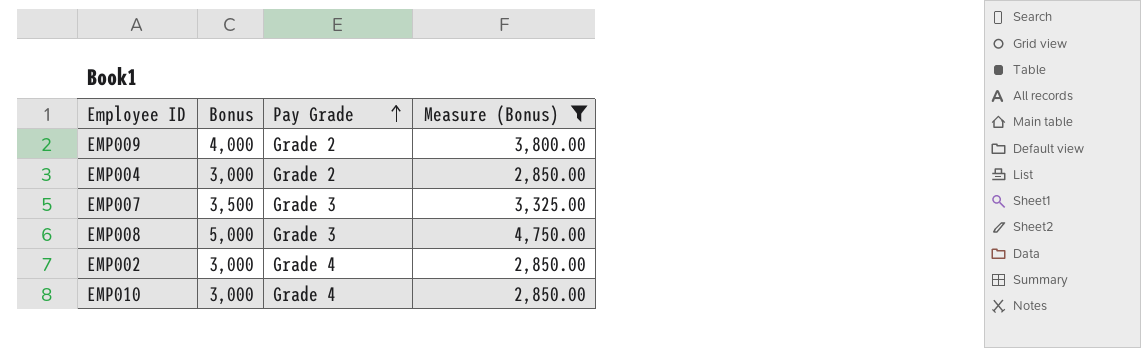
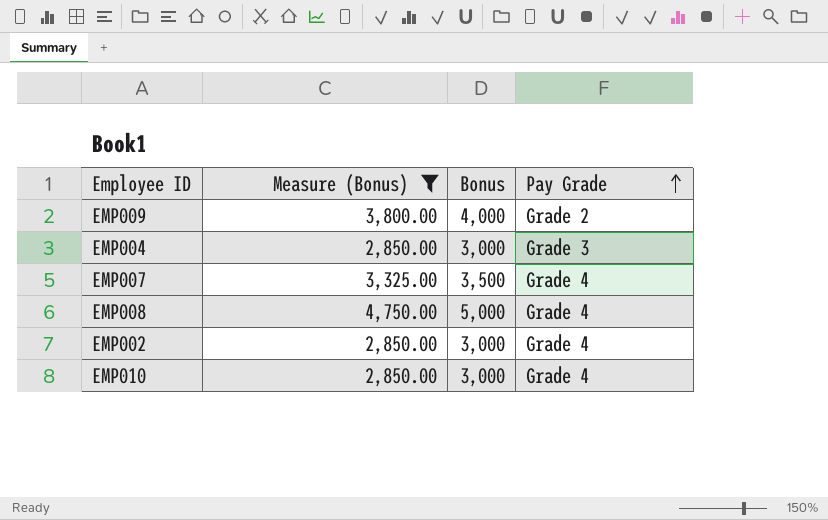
column Measure (Bonus) | position: 4 -> 2
EMP004 | Pay Grade: Grade 2 -> Grade 3
EMP007 | Pay Grade: Grade 3 -> Grade 4
EMP008 | Pay Grade: Grade 3 -> Grade 4

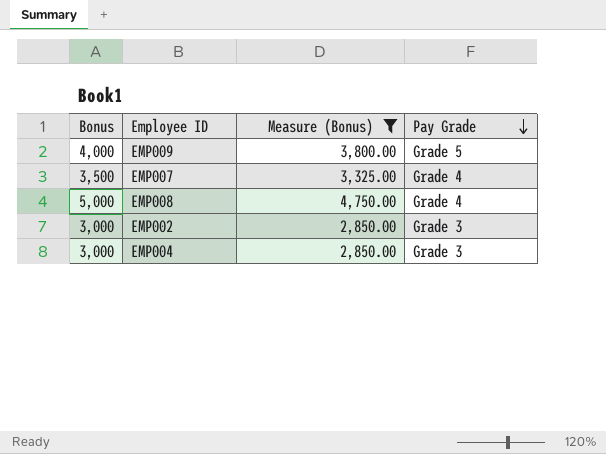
row order: Pay Grade ascending -> Pay Grade descending
column Bonus | position: 3 -> 1
row EMP010: 2,850.00 | 3,000 | Grade 4 -> none
EMP009 | Pay Grade: Grade 2 -> Grade 5
EMP002 | Pay Grade: Grade 4 -> Grade 3

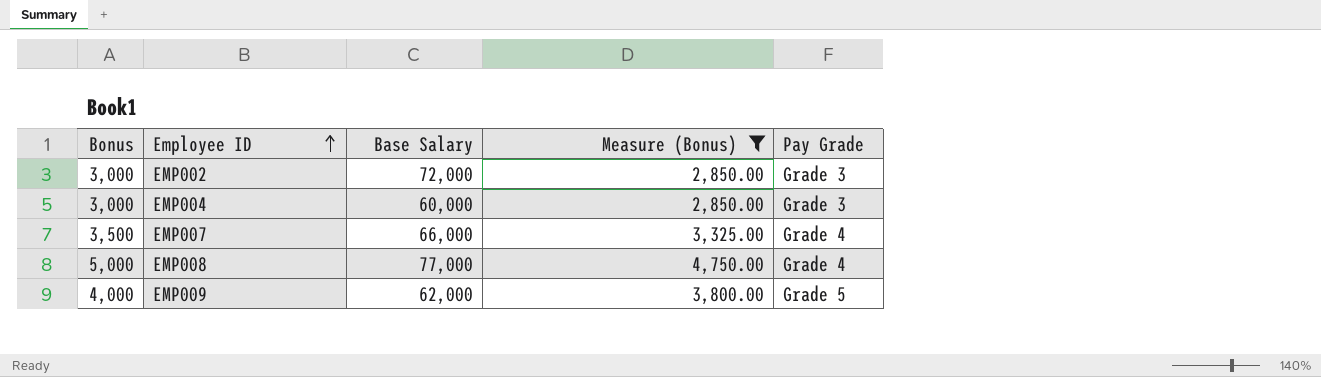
row order: Pay Grade descending -> Employee ID ascending
column Base Salary | position: none -> 3

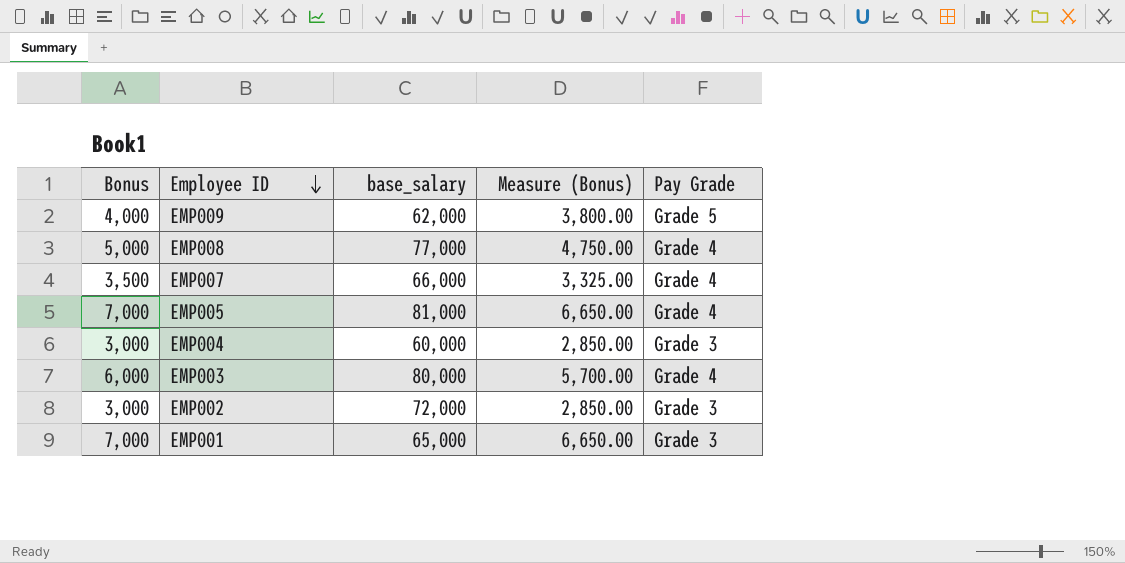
filter: Measure (Bonus) <= 4,750.00 -> none
row order: Employee ID ascending -> Employee ID descending
column name: Base Salary -> base_salary

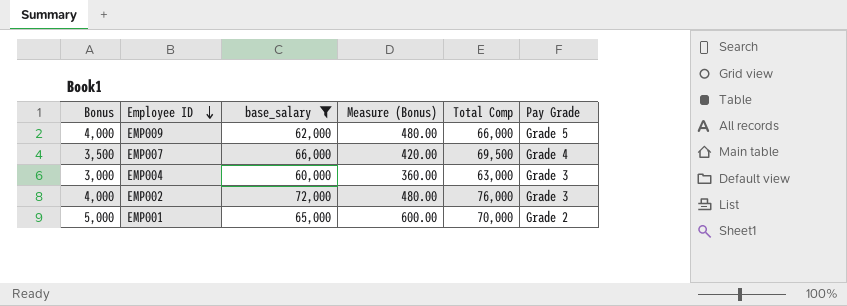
filter: none -> base_salary <= 72,000
column Measure (Bonus) | formula: [Bonus] * 0.95 -> [Bonus] * 0.12
column Total Comp | formula: none -> [Bonus] + [base_salary]
EMP002 | Bonus: 3,000 -> 4,000
EMP001 | Bonus: 7,000 -> 5,000
EMP001 | Pay Grade: Grade 3 -> Grade 2

